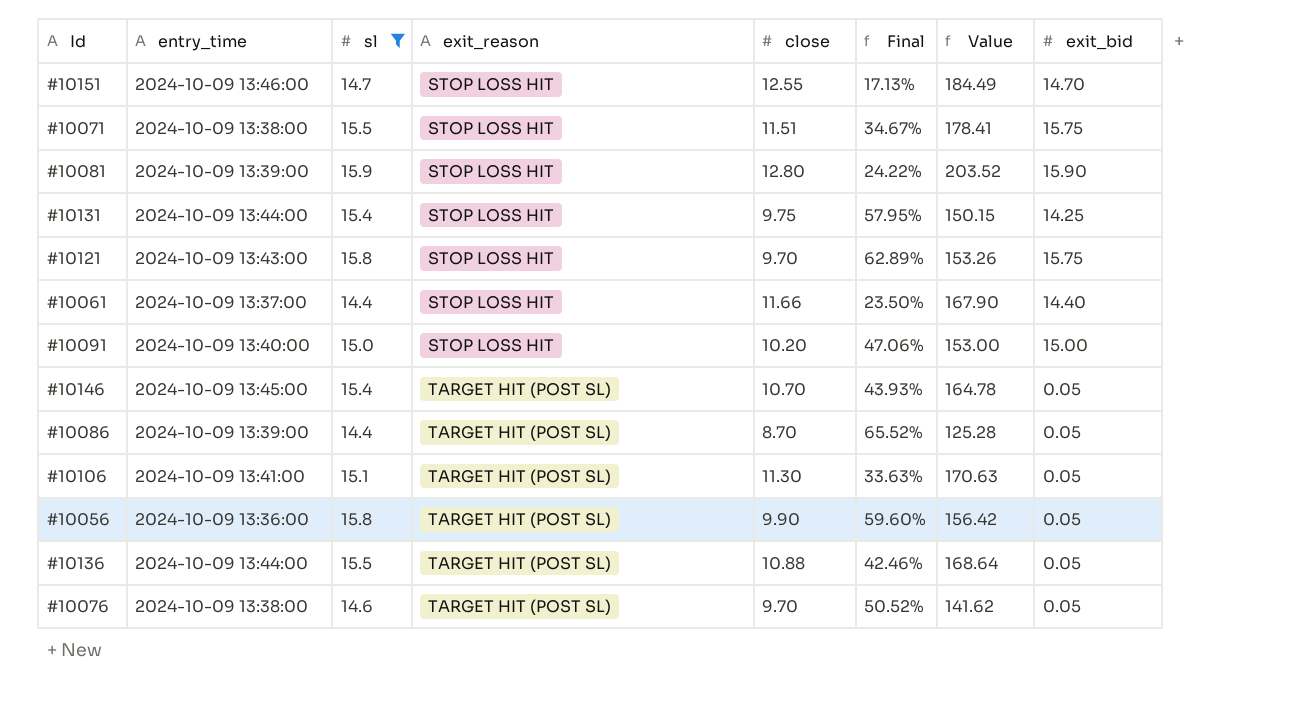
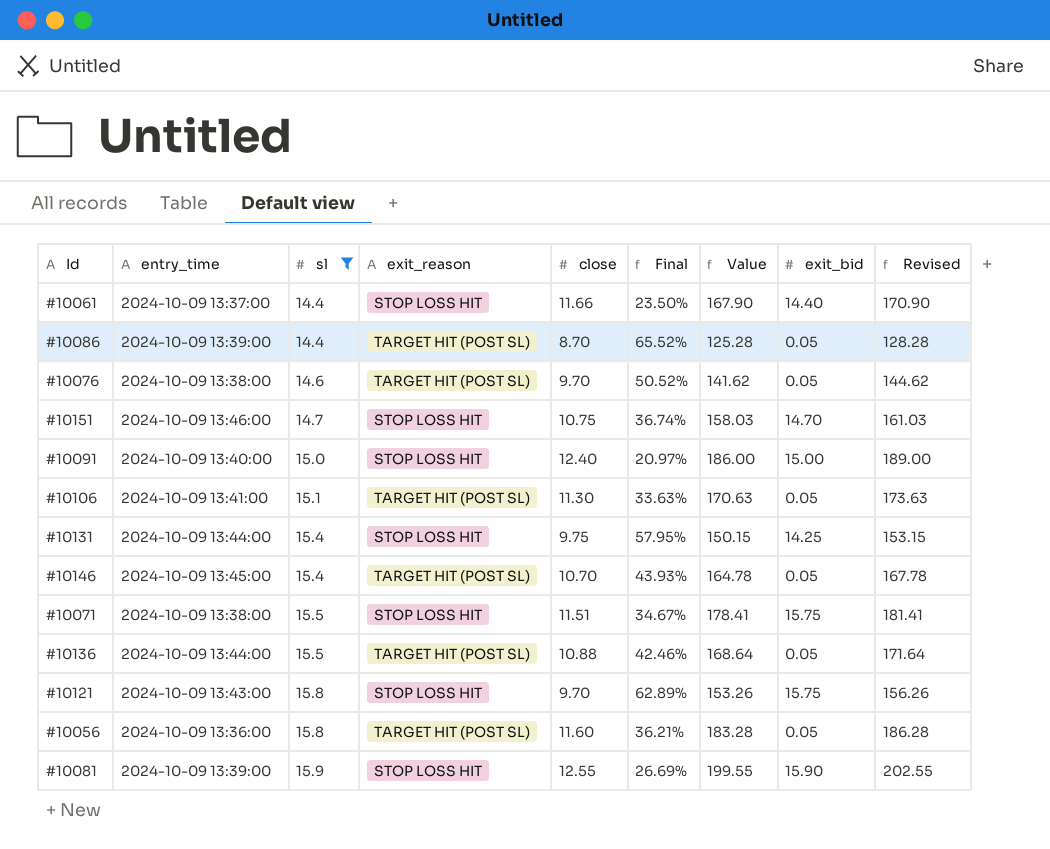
row order: exit_reason ascending -> sl ascending
column Revised | formula: none -> [Value] + 3
#10151 | close: 12.55 -> 10.75
#10151 | Final: 17.13% -> 36.74%
#10151 | Value: 184.49 -> 158.03
#10091 | close: 10.20 -> 12.40
#10091 | Final: 47.06% -> 20.97%
#10091 | Value: 153.00 -> 186.00
#10056 | close: 9.90 -> 11.60
#10056 | Final: 59.60% -> 36.21%
#10056 | Value: 156.42 -> 183.28
#10081 | close: 12.80 -> 12.55
#10081 | Final: 24.22% -> 26.69%
#10081 | Value: 203.52 -> 199.55

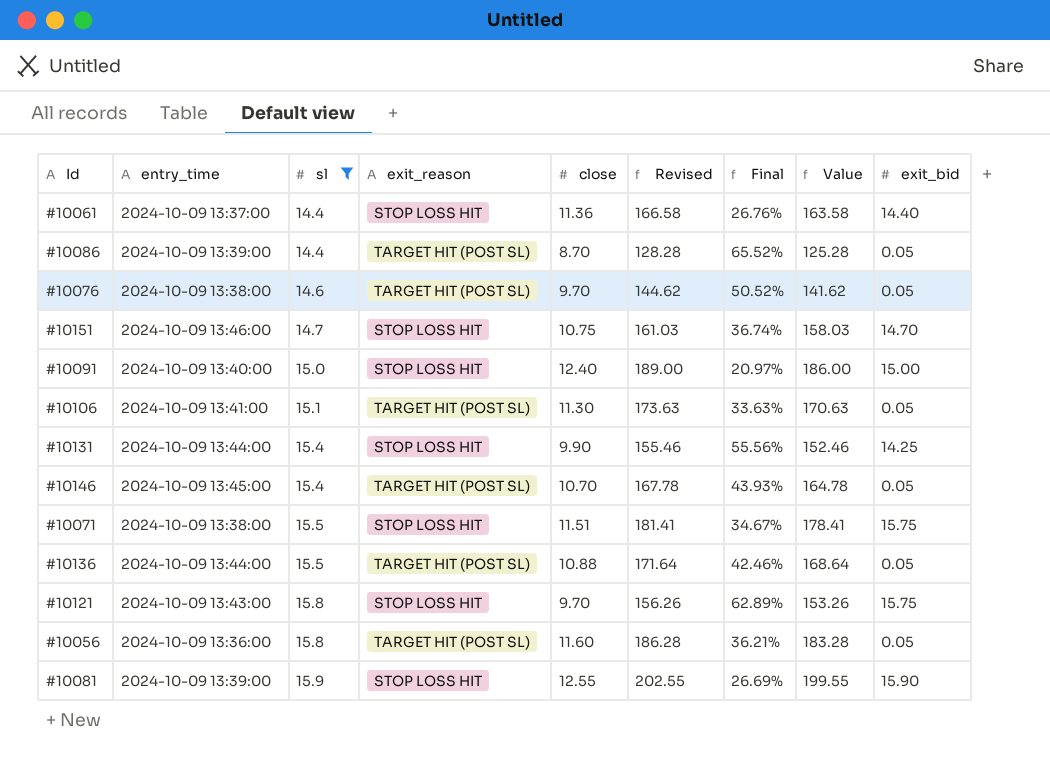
column Revised | position: 9 -> 6
#10061 | close: 11.66 -> 11.36
#10061 | Revised: 170.90 -> 166.58
#10061 | Final: 23.50% -> 26.76%
#10061 | Value: 167.90 -> 163.58
#10131 | close: 9.75 -> 9.90
#10131 | Revised: 153.15 -> 155.46
#10131 | Final: 57.95% -> 55.56%
#10131 | Value: 150.15 -> 152.46

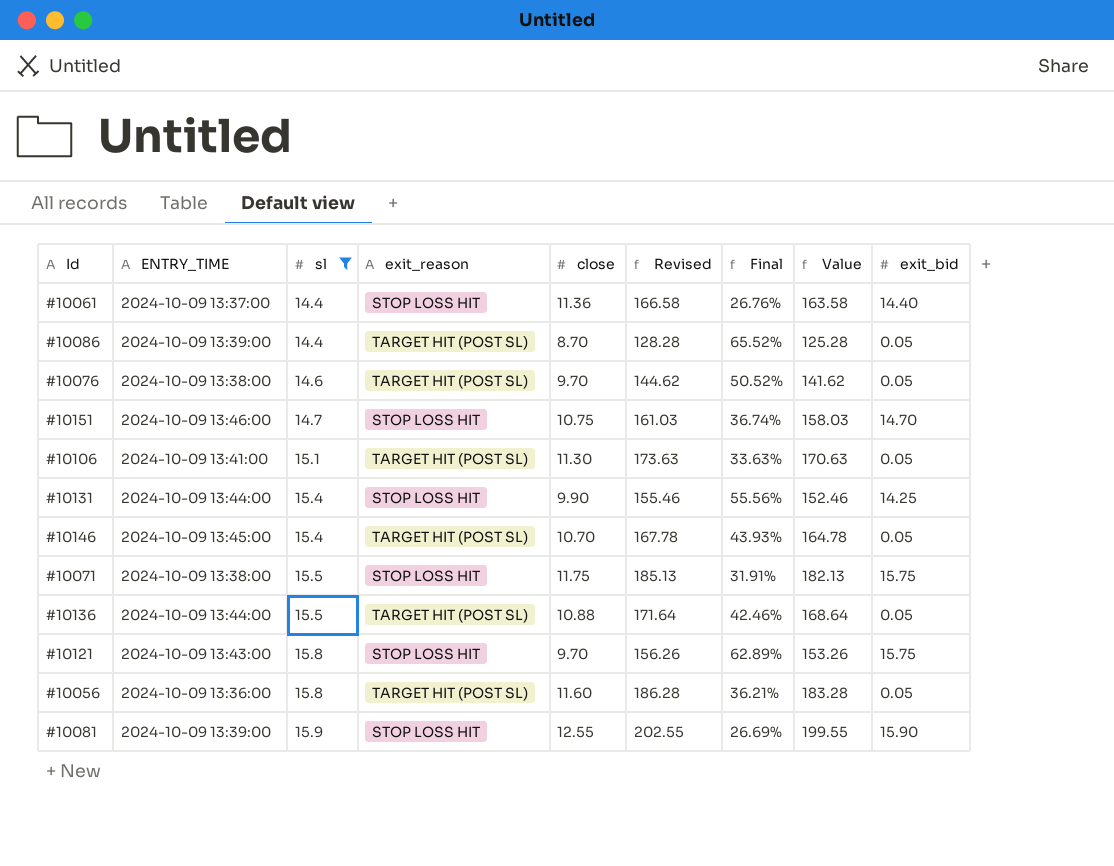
column name: entry_time -> ENTRY_TIME
row #10091: 2024-10-09 13:40:00 | 15.0 | STOP LOSS HIT | 12.40 | 189.00 | 20.97% | 186.00 | 15.00 -> none
#10071 | close: 11.51 -> 11.75
#10071 | Revised: 181.41 -> 185.13
#10071 | Final: 34.67% -> 31.91%
#10071 | Value: 178.41 -> 182.13

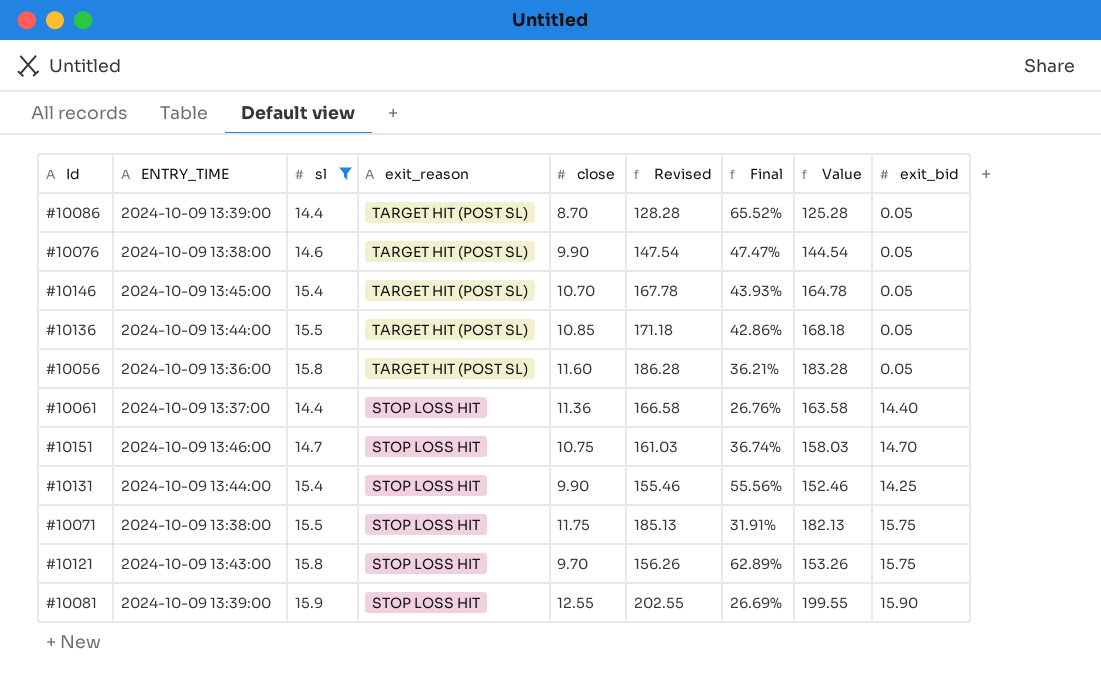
row order: sl ascending -> exit_reason descending
row #10106: 2024-10-09 13:41:00 | 15.1 | TARGET HIT (POST SL) | 11.30 | 173.63 | 33.63% | 170.63 | 0.05 -> none
#10076 | close: 9.70 -> 9.90
#10076 | Revised: 144.62 -> 147.54
#10076 | Final: 50.52% -> 47.47%
#10076 | Value: 141.62 -> 144.54
#10136 | close: 10.88 -> 10.85
#10136 | Revised: 171.64 -> 171.18
#10136 | Final: 42.46% -> 42.86%
#10136 | Value: 168.64 -> 168.18

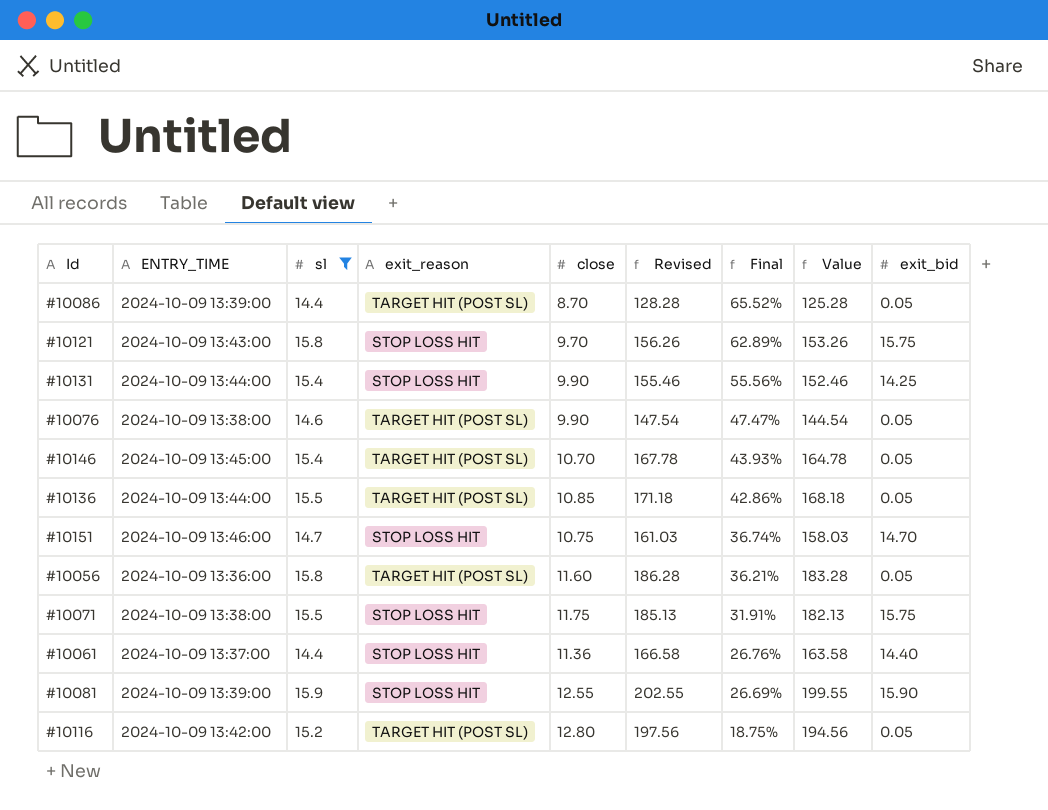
row order: exit_reason descending -> Final descending
row #10116: none -> 2024-10-09 13:42:00 | 15.2 | TARGET HIT (POST SL) | 12.80 | 197.56 | 18.75% | 194.56 | 0.05

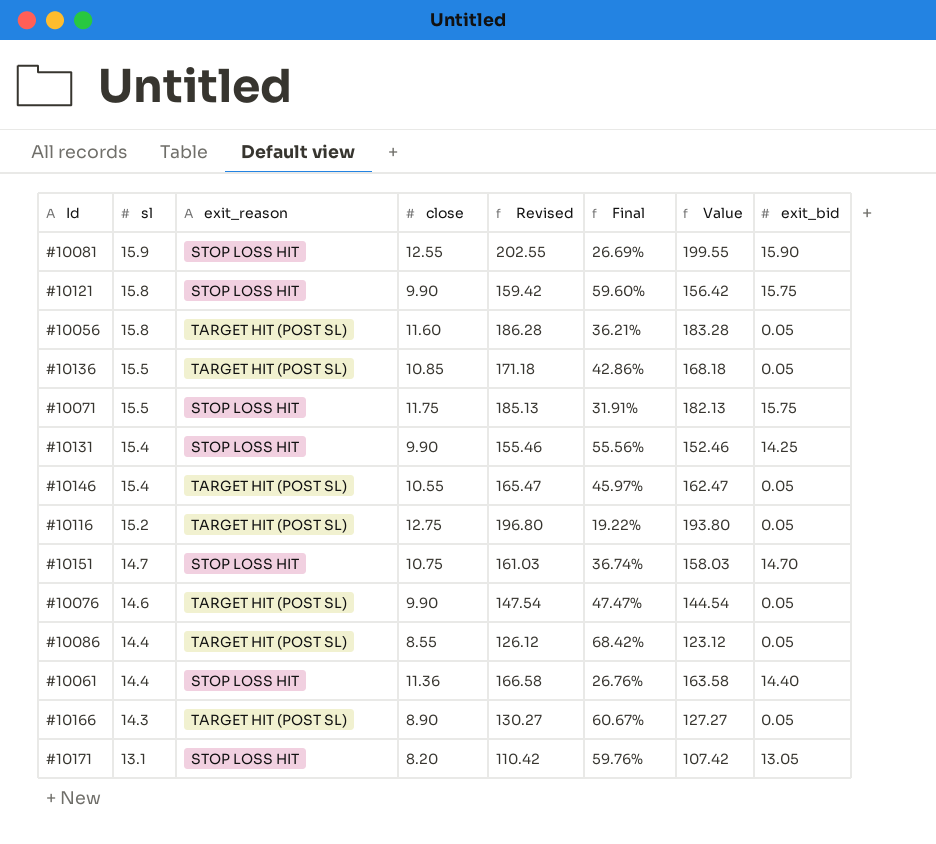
filter: sl >= 14.4 -> none
row order: Final descending -> sl descending
column ENTRY_TIME | position: 2 -> none
#10121 | close: 9.70 -> 9.90
#10121 | Revised: 156.26 -> 159.42
#10121 | Final: 62.89% -> 59.60%
#10121 | Value: 153.26 -> 156.42
#10146 | close: 10.70 -> 10.55
#10146 | Revised: 167.78 -> 165.47
#10146 | Final: 43.93% -> 45.97%
#10146 | Value: 164.78 -> 162.47
#10116 | close: 12.80 -> 12.75
#10116 | Revised: 197.56 -> 196.80
#10116 | Final: 18.75% -> 19.22%
#10116 | Value: 194.56 -> 193.80
#10086 | close: 8.70 -> 8.55
#10086 | Revised: 128.28 -> 126.12
#10086 | Final: 65.52% -> 68.42%
#10086 | Value: 125.28 -> 123.12

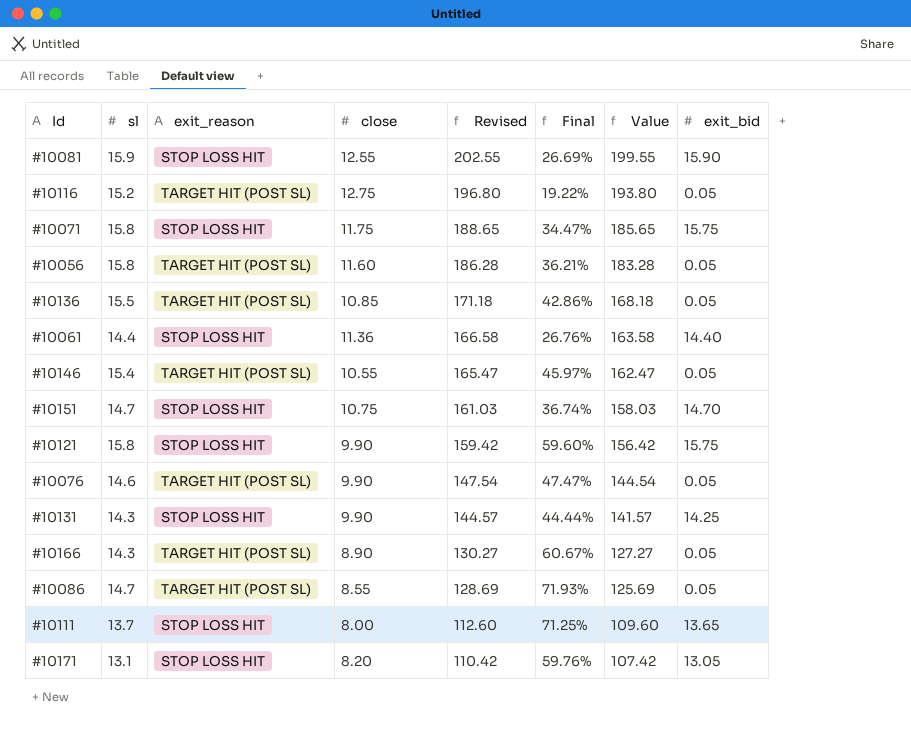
row order: sl descending -> Revised descending
#10071 | sl: 15.5 -> 15.8
#10071 | Revised: 185.13 -> 188.65
#10071 | Final: 31.91% -> 34.47%
#10071 | Value: 182.13 -> 185.65
#10131 | sl: 15.4 -> 14.3
#10131 | Revised: 155.46 -> 144.57
#10131 | Final: 55.56% -> 44.44%
#10131 | Value: 152.46 -> 141.57
#10086 | sl: 14.4 -> 14.7
#10086 | Revised: 126.12 -> 128.69
#10086 | Final: 68.42% -> 71.93%
#10086 | Value: 123.12 -> 125.69
row #10111: none -> 13.7 | STOP LOSS HIT | 8.00 | 112.60 | 71.25% | 109.60 | 13.65

